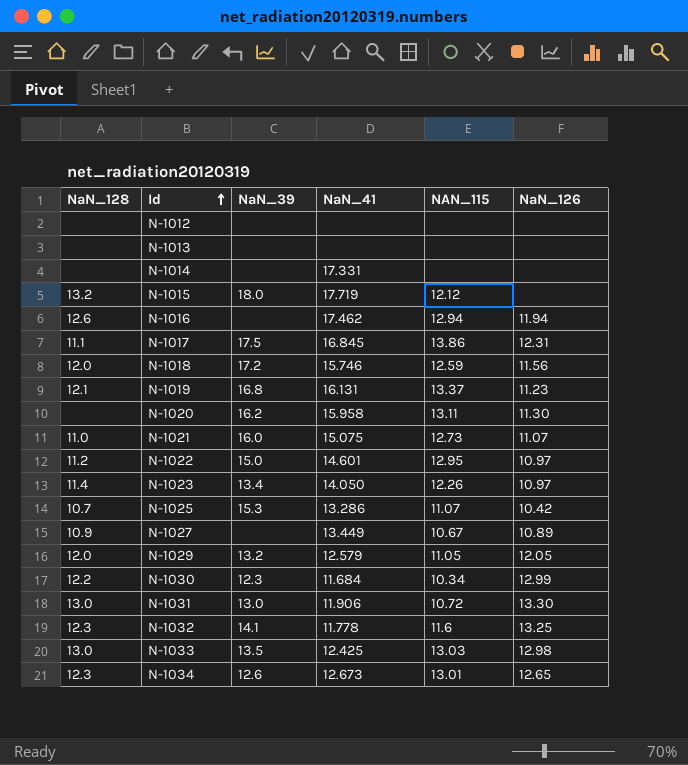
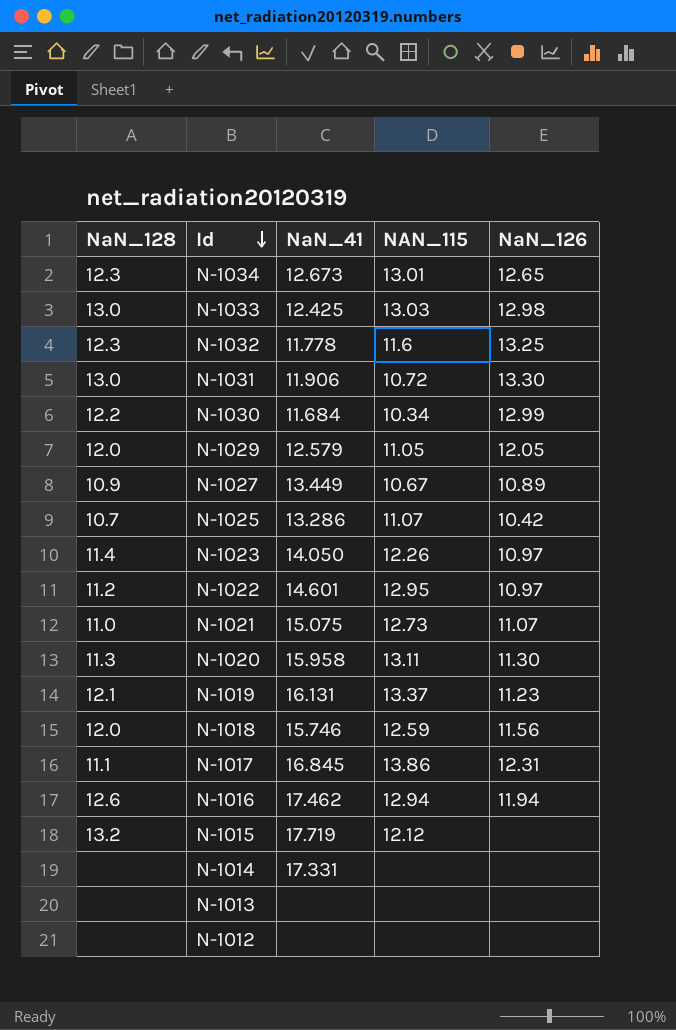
row order: Id ascending -> Id descending
column NaN_39 | position: 3 -> none
N-1020 | NaN_128: none -> 11.3

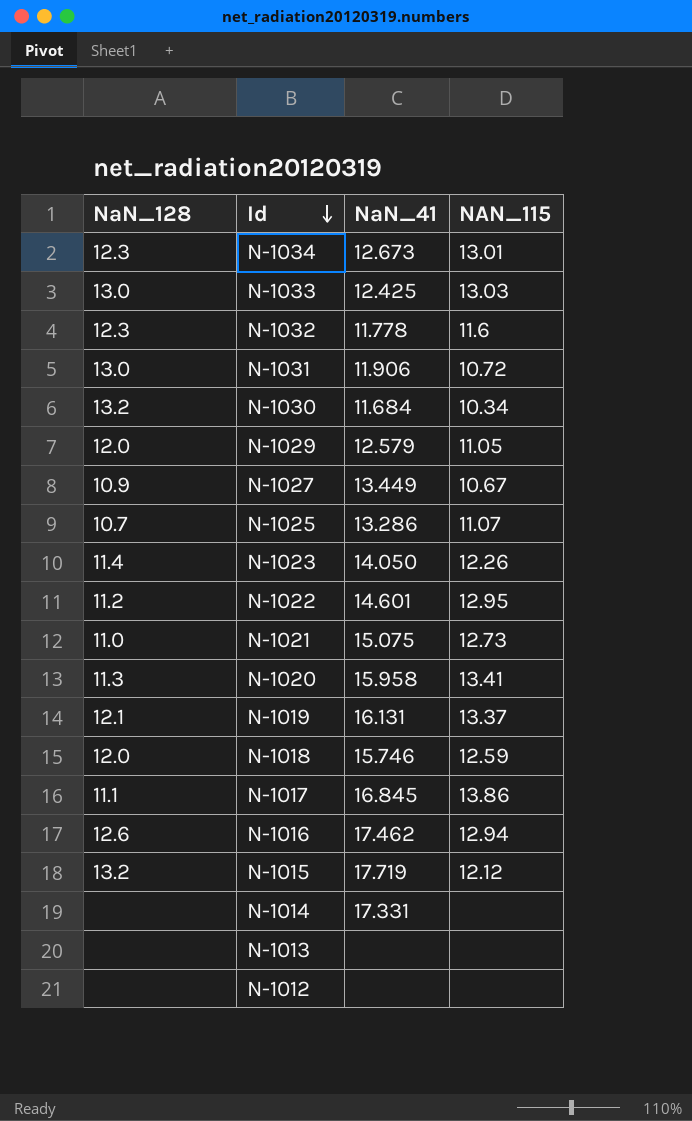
column NaN_126 | position: 5 -> none
N-1030 | NaN_128: 12.2 -> 13.2
N-1020 | NAN_115: 13.11 -> 13.41

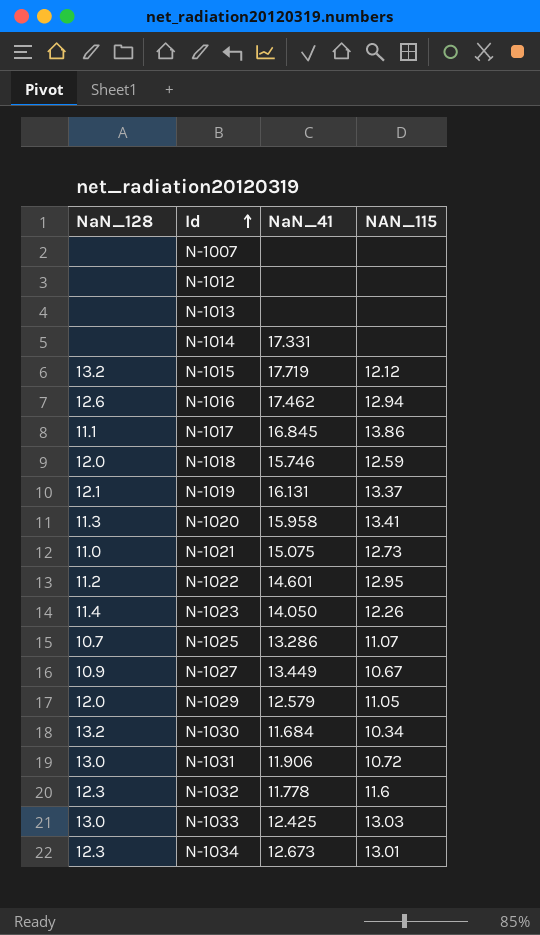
row order: Id descending -> Id ascending
row N-1007: none -> none | none | none

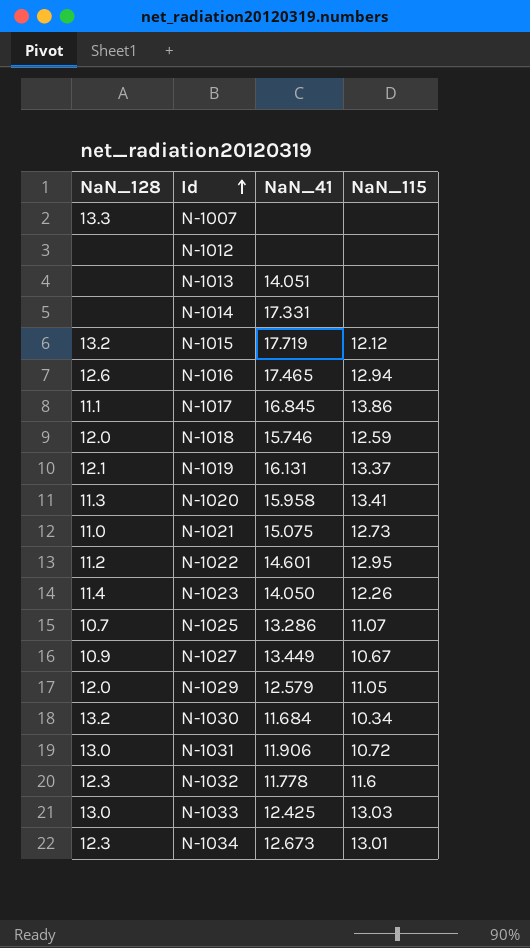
column name: NAN_115 -> NaN_115
N-1007 | NaN_128: none -> 13.3
N-1013 | NaN_41: none -> 14.051
N-1016 | NaN_41: 17.462 -> 17.465

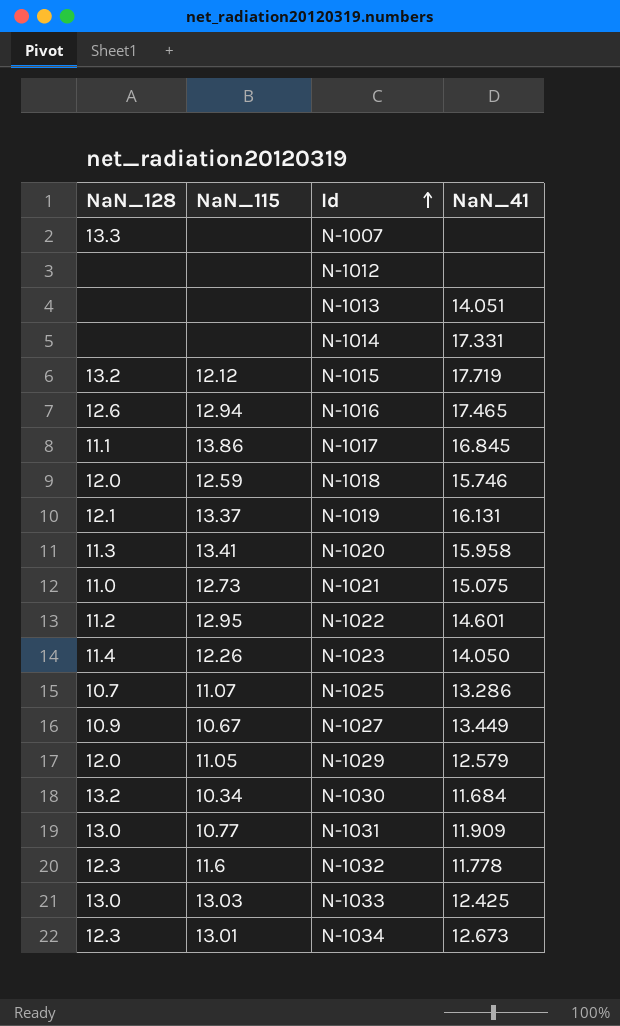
column NaN_115 | position: 4 -> 2
N-1031 | NaN_115: 10.72 -> 10.77
N-1031 | NaN_41: 11.906 -> 11.909

